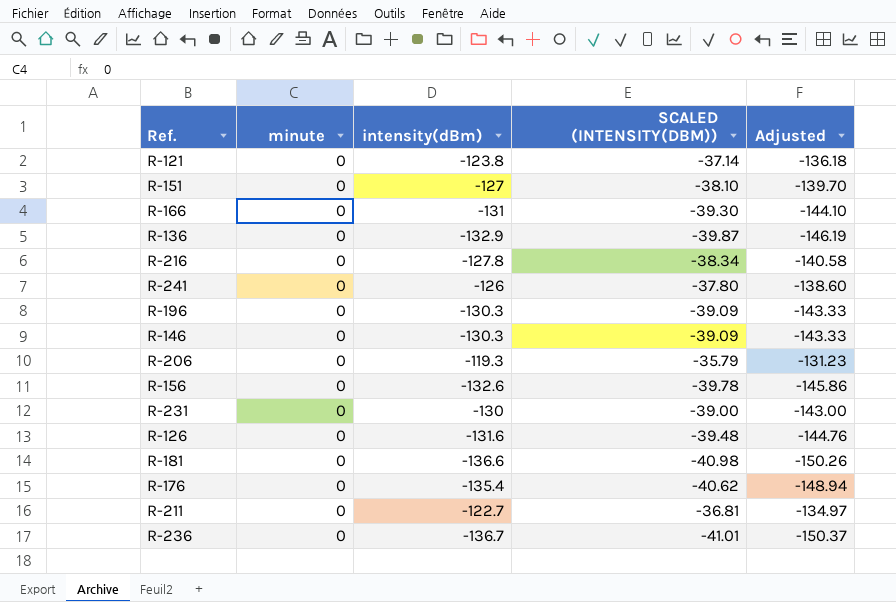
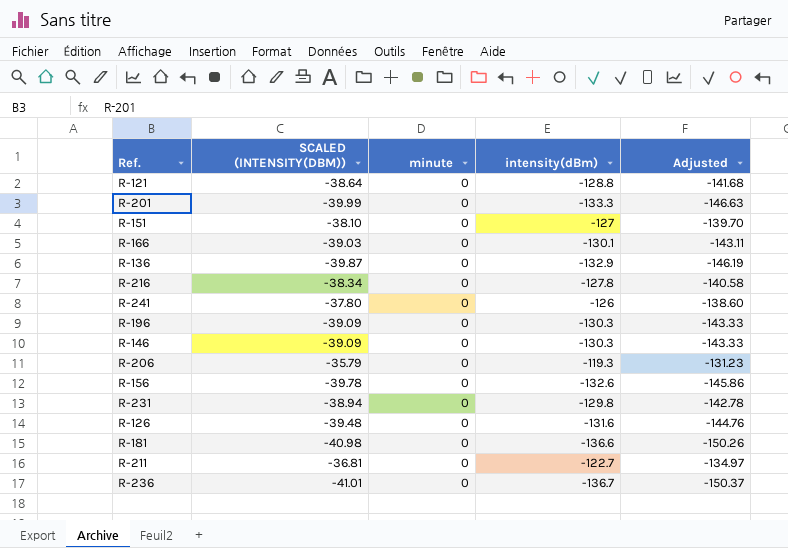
column SCALED (INTENSITY(DBM)) | position: 4 -> 2
row R-176: 0 | -135.4 | -40.62 | -148.94 -> none
R-121 | SCALED (INTENSITY(DBM)): -37.14 -> -38.64
R-121 | intensity(dBm): -123.8 -> -128.8
R-121 | Adjusted: -136.18 -> -141.68
row R-201: none -> -39.99 | 0 | -133.3 | -146.63
R-166 | SCALED (INTENSITY(DBM)): -39.30 -> -39.03
R-166 | intensity(dBm): -131 -> -130.1
R-166 | Adjusted: -144.10 -> -143.11
R-231 | SCALED (INTENSITY(DBM)): -39.00 -> -38.94
R-231 | intensity(dBm): -130 -> -129.8
R-231 | Adjusted: -143.00 -> -142.78

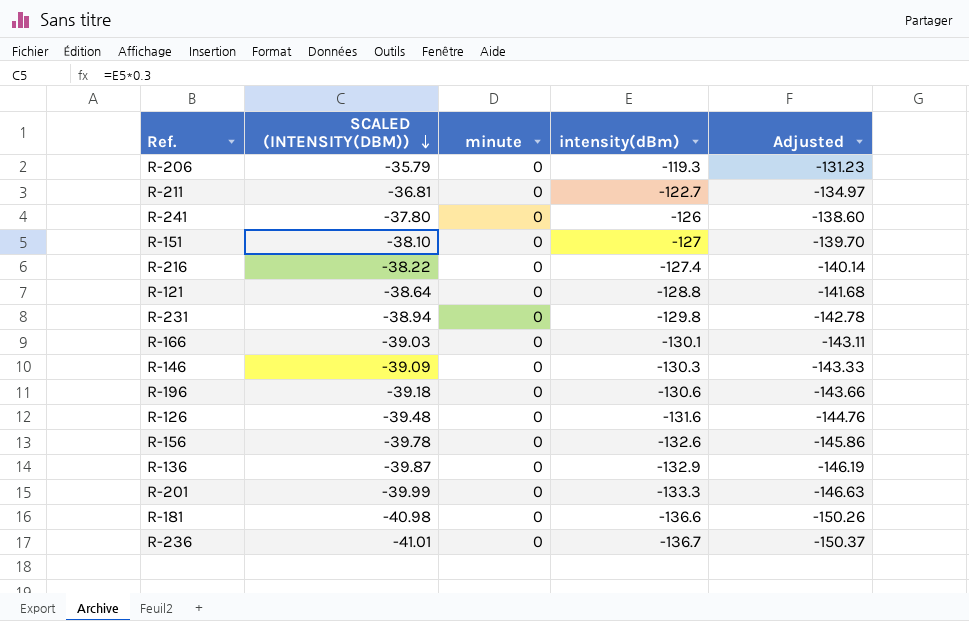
row order: none -> SCALED (INTENSITY(DBM)) descending
R-216 | SCALED (INTENSITY(DBM)): -38.34 -> -38.22
R-216 | intensity(dBm): -127.8 -> -127.4
R-216 | Adjusted: -140.58 -> -140.14
R-196 | SCALED (INTENSITY(DBM)): -39.09 -> -39.18
R-196 | intensity(dBm): -130.3 -> -130.6
R-196 | Adjusted: -143.33 -> -143.66

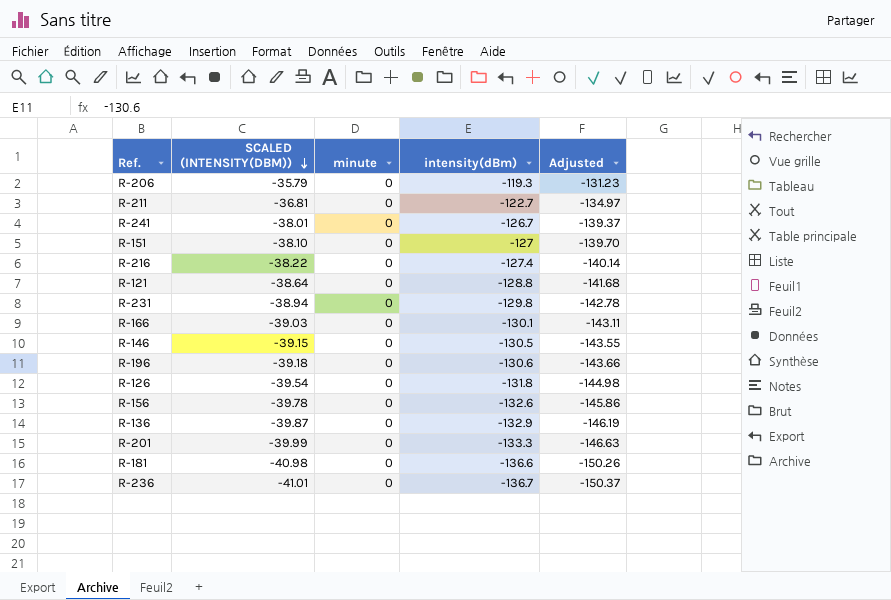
R-241 | SCALED (INTENSITY(DBM)): -37.80 -> -38.01
R-241 | intensity(dBm): -126 -> -126.7
R-241 | Adjusted: -138.60 -> -139.37
R-146 | SCALED (INTENSITY(DBM)): -39.09 -> -39.15
R-146 | intensity(dBm): -130.3 -> -130.5
R-146 | Adjusted: -143.33 -> -143.55
R-126 | SCALED (INTENSITY(DBM)): -39.48 -> -39.54
R-126 | intensity(dBm): -131.6 -> -131.8
R-126 | Adjusted: -144.76 -> -144.98

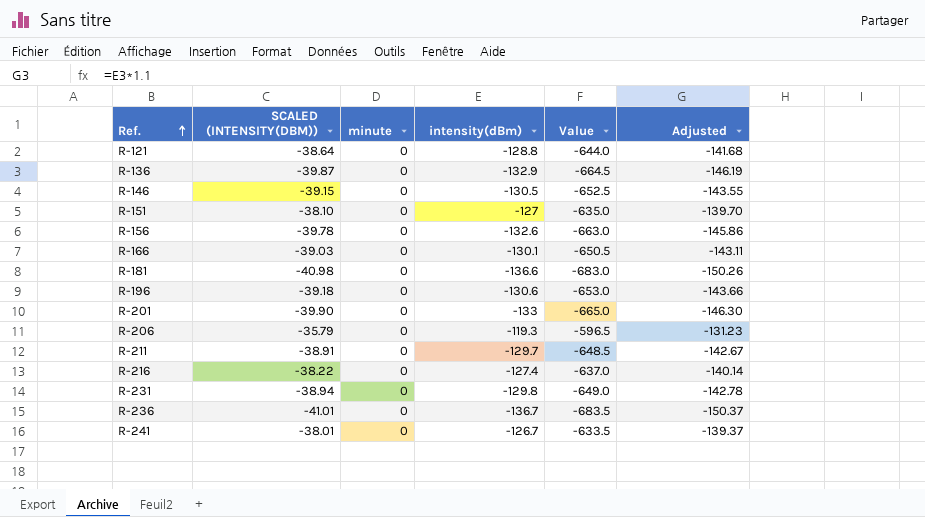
row order: SCALED (INTENSITY(DBM)) descending -> Ref. ascending
column Value | formula: none -> [intensity(dBm)] * 5
row R-126: -39.54 | 0 | -131.8 | -144.98 -> none
R-201 | SCALED (INTENSITY(DBM)): -39.99 -> -39.90
R-201 | intensity(dBm): -133.3 -> -133
R-201 | Adjusted: -146.63 -> -146.30
R-211 | SCALED (INTENSITY(DBM)): -36.81 -> -38.91
R-211 | intensity(dBm): -122.7 -> -129.7
R-211 | Adjusted: -134.97 -> -142.67

